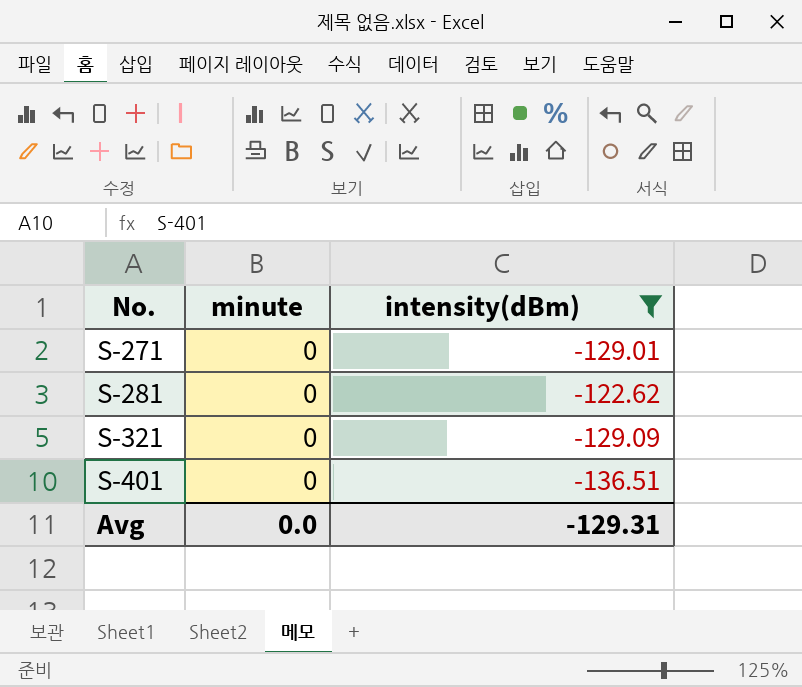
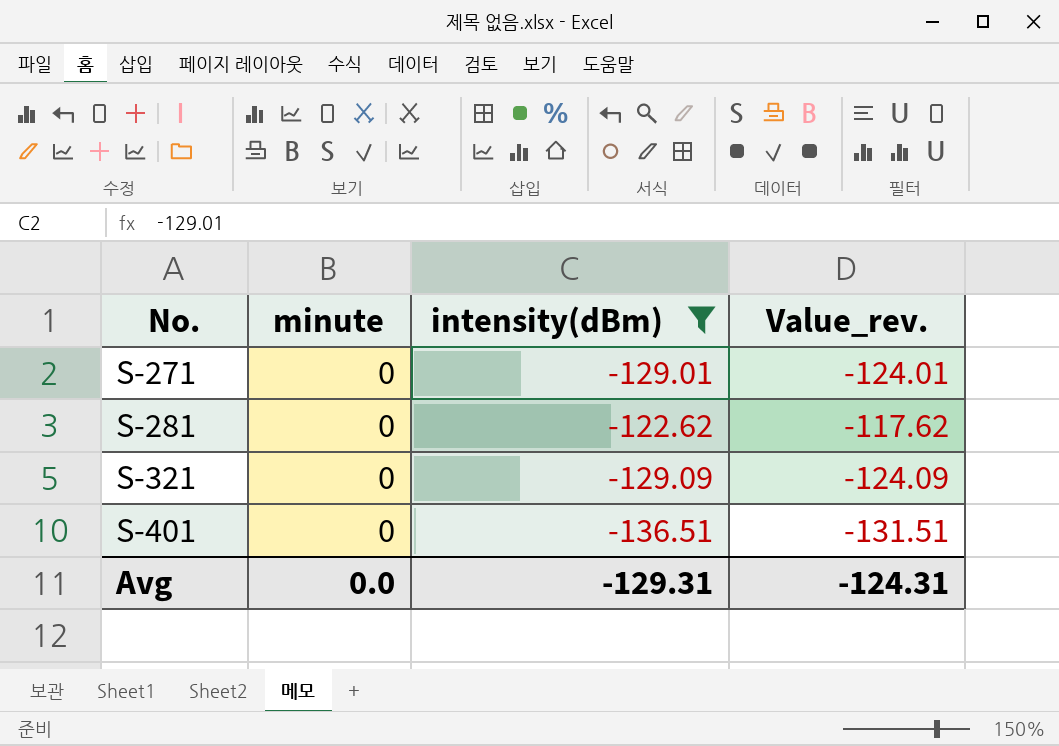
column Value_rev. | formula: none -> [intensity(dBm)] + 5

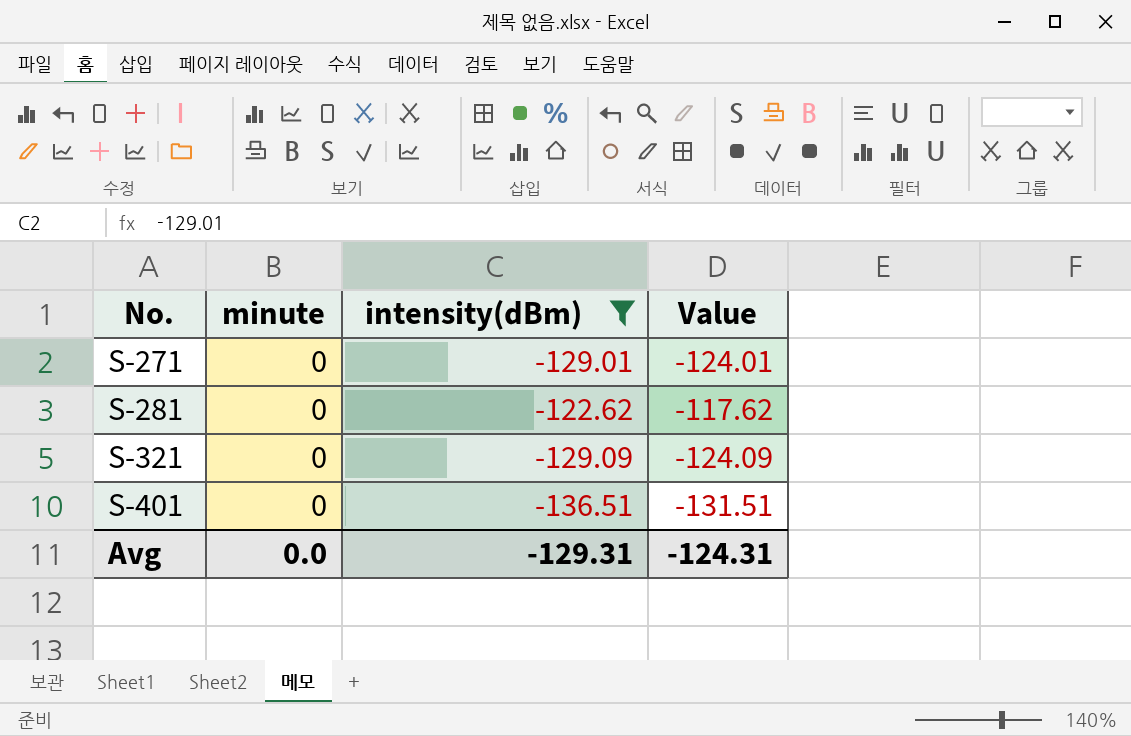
column name: Value_rev. -> Value

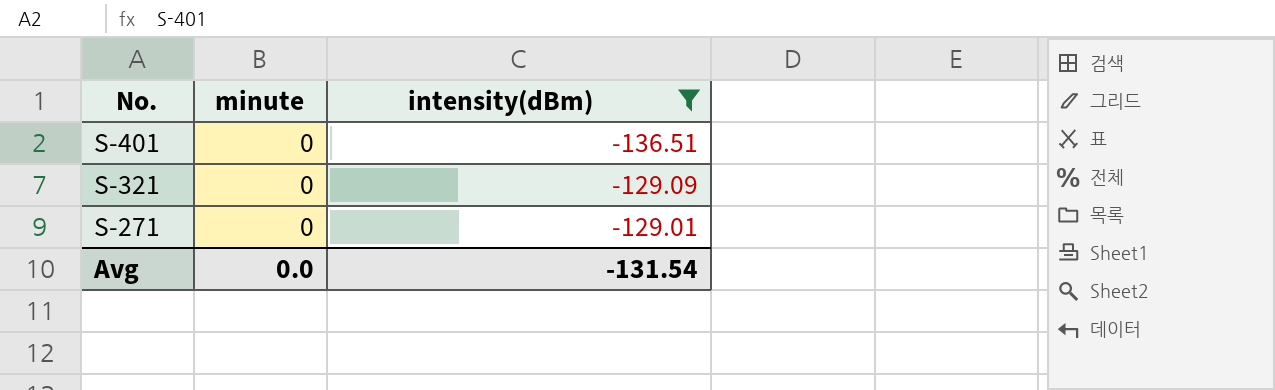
row order: No. ascending -> No. descending
column Value | formula: [intensity(dBm)] + 5 -> none
row S-281: 0 | -122.62 | -117.62 -> none
Avg | intensity(dBm): -129.31 -> -131.54

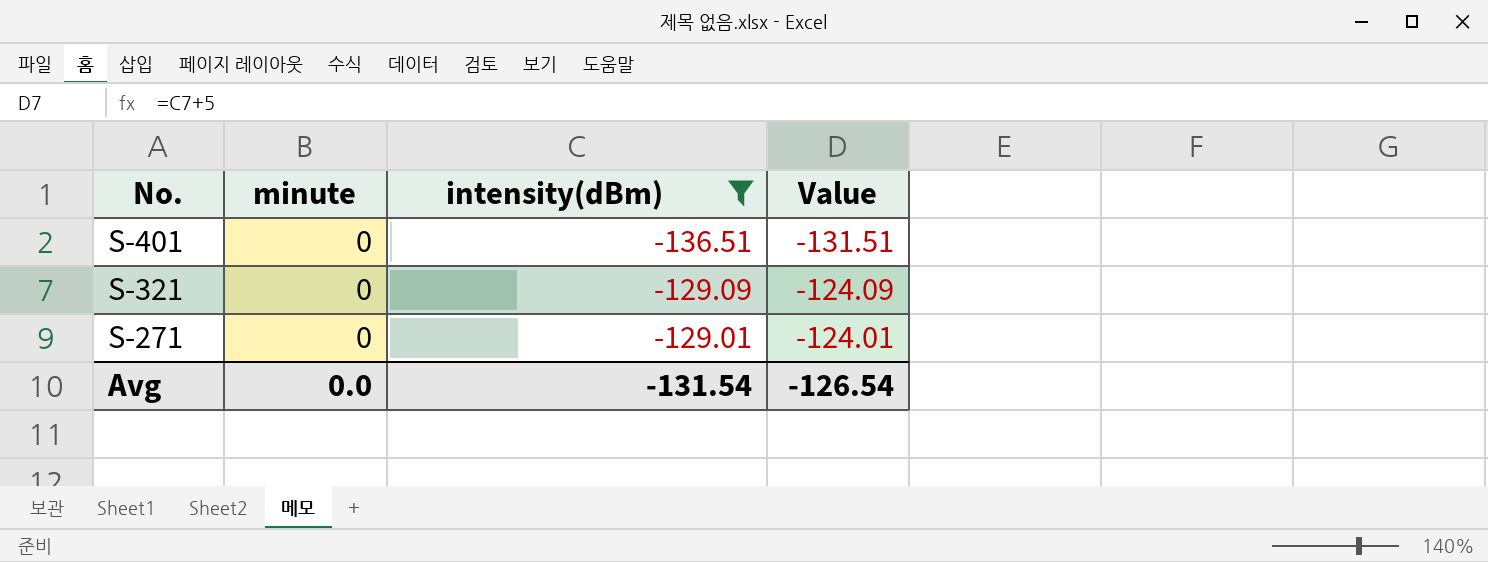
column Value | formula: none -> [intensity(dBm)] + 5

